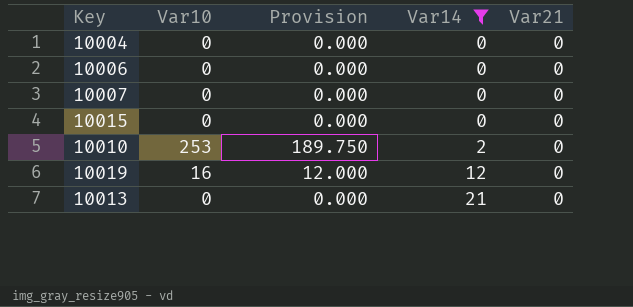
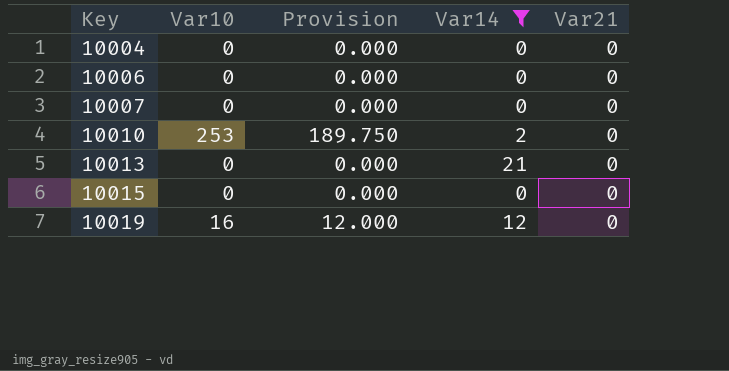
row order: Var14 ascending -> Key ascending

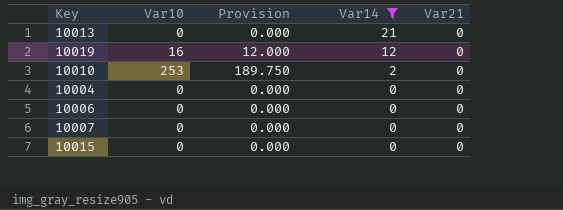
row order: Key ascending -> Var14 descending

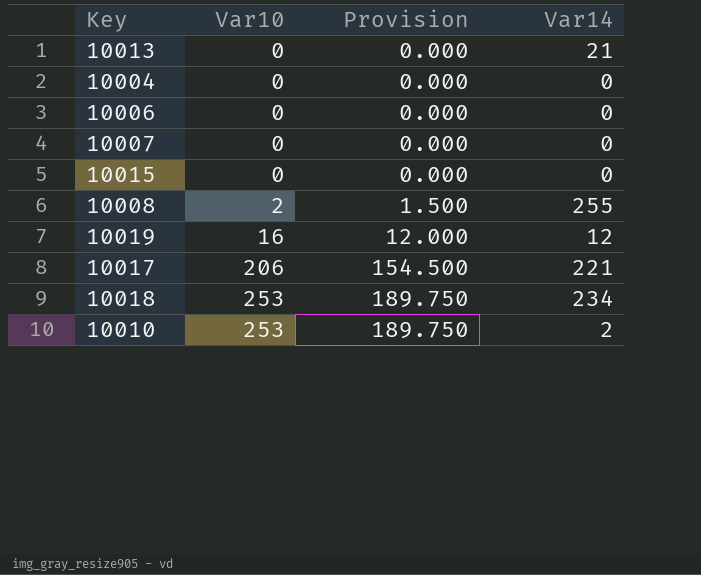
filter: Var14 <= 21 -> none
row order: Var14 descending -> Var10 ascending
column Var21 | position: 5 -> none

